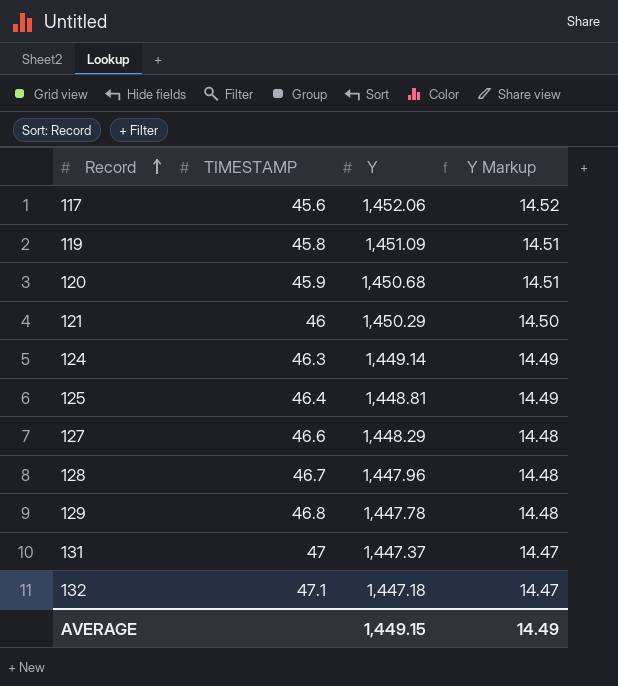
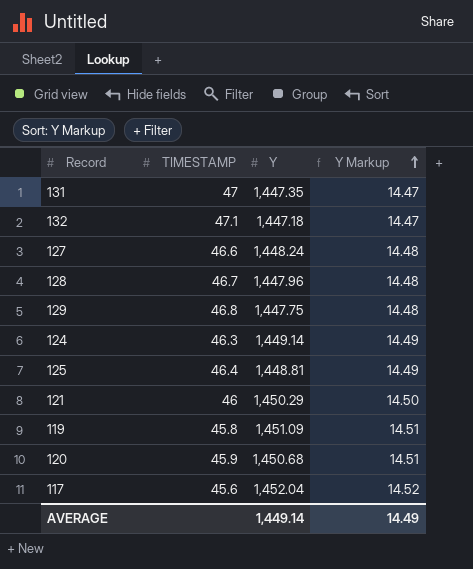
row order: Record ascending -> Y Markup ascending
131 | Y: 1,447.37 -> 1,447.35
127 | Y: 1,448.29 -> 1,448.24
129 | Y: 1,447.78 -> 1,447.75
117 | Y: 1,452.06 -> 1,452.04
AVERAGE | Y: 1,449.15 -> 1,449.14

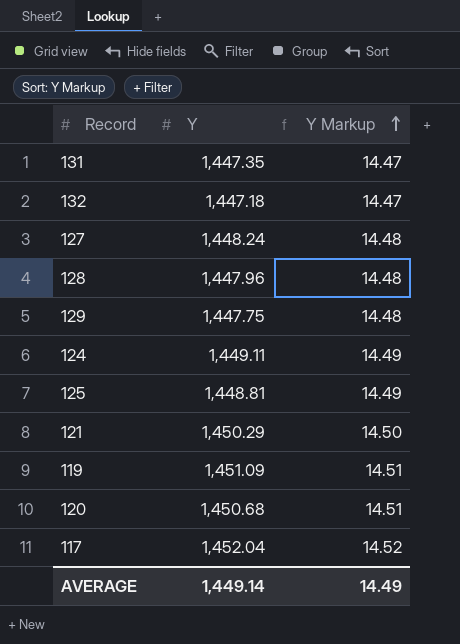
column TIMESTAMP | position: 2 -> none
124 | Y: 1,449.14 -> 1,449.11

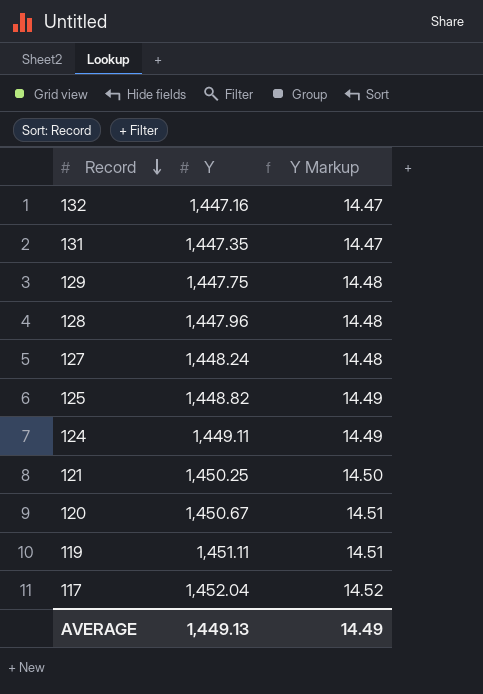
row order: Y Markup ascending -> Record descending
132 | Y: 1,447.18 -> 1,447.16
125 | Y: 1,448.81 -> 1,448.82
121 | Y: 1,450.29 -> 1,450.25
120 | Y: 1,450.68 -> 1,450.67
119 | Y: 1,451.09 -> 1,451.11
AVERAGE | Y: 1,449.14 -> 1,449.13

